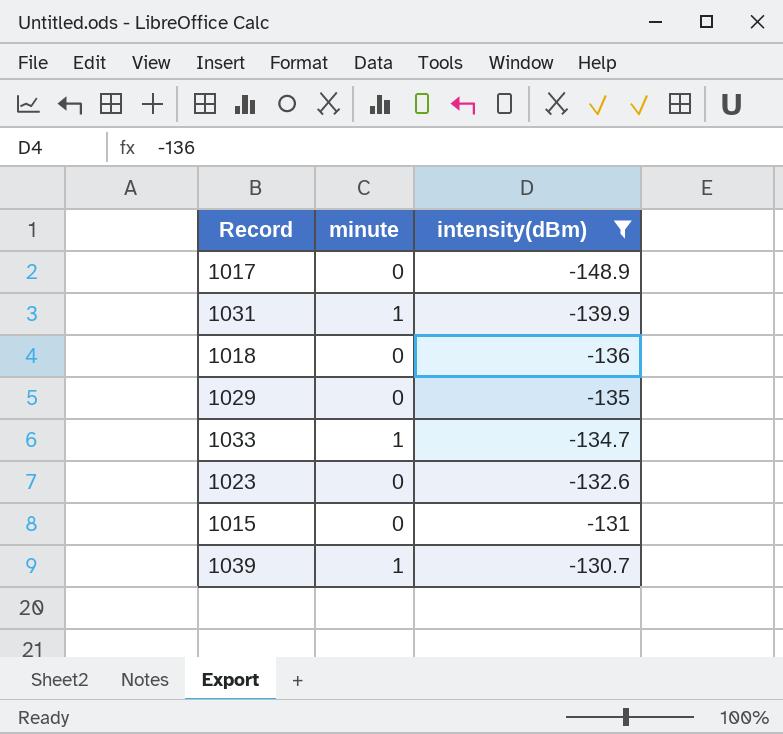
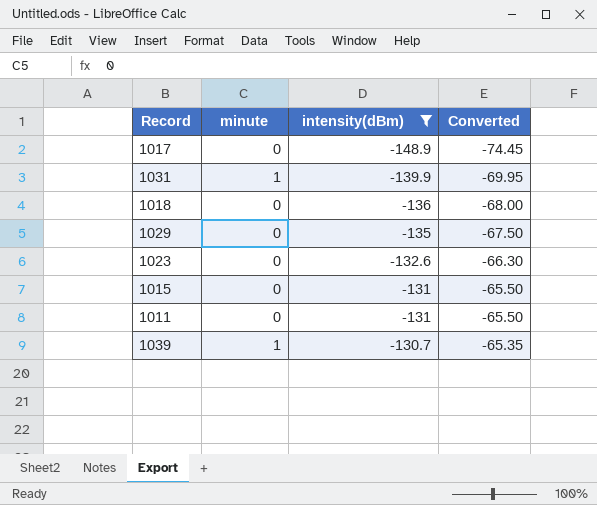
column Converted | formula: none -> [intensity(dBm)] * 0.5
row 1033: 1 | -134.7 -> none
row 1011: none -> 0 | -131 | -65.50

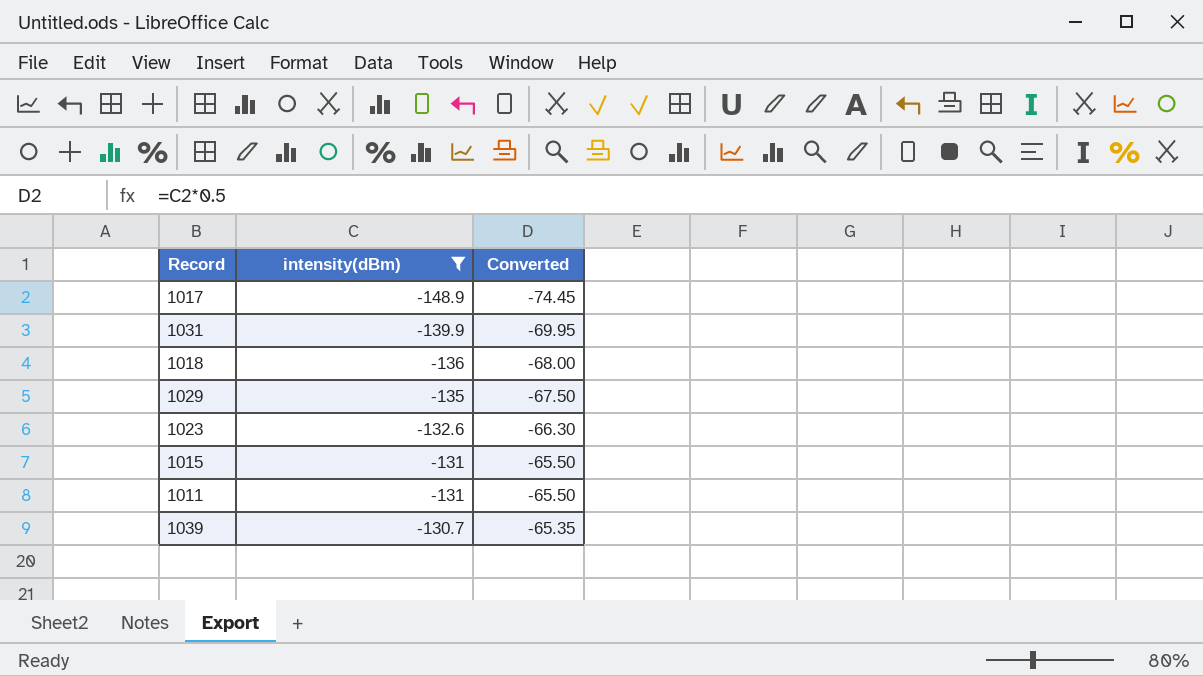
column minute | position: 2 -> none

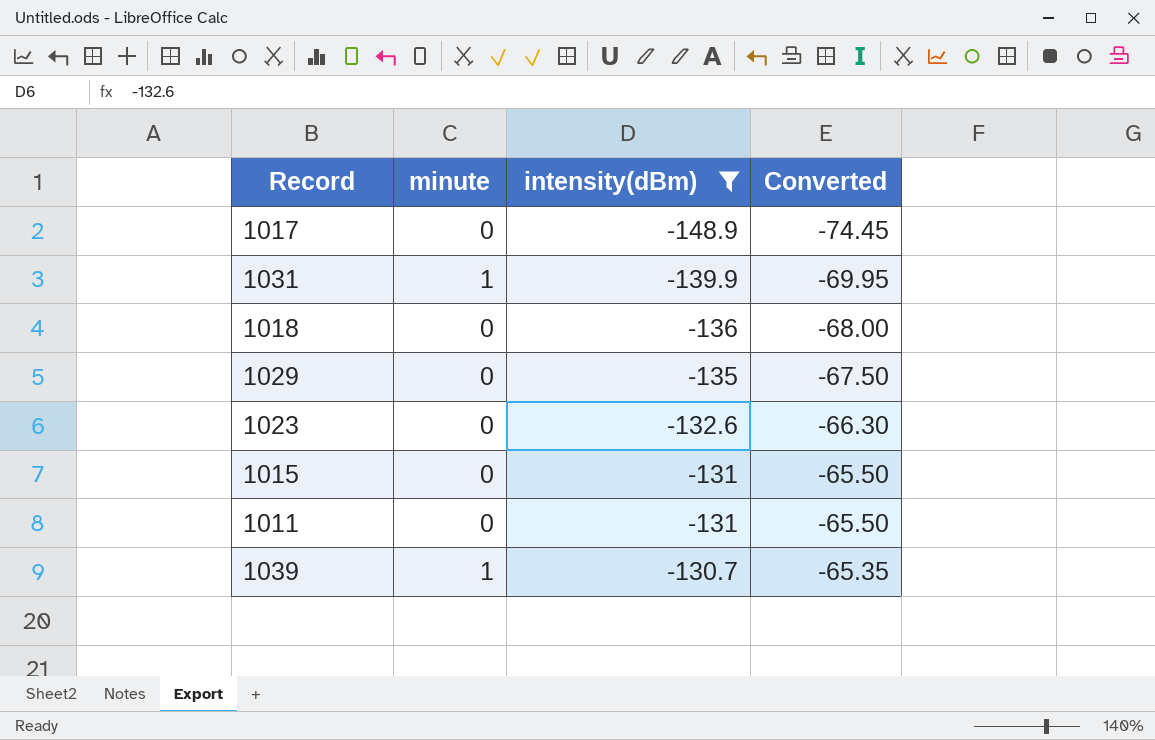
column minute | position: none -> 2

